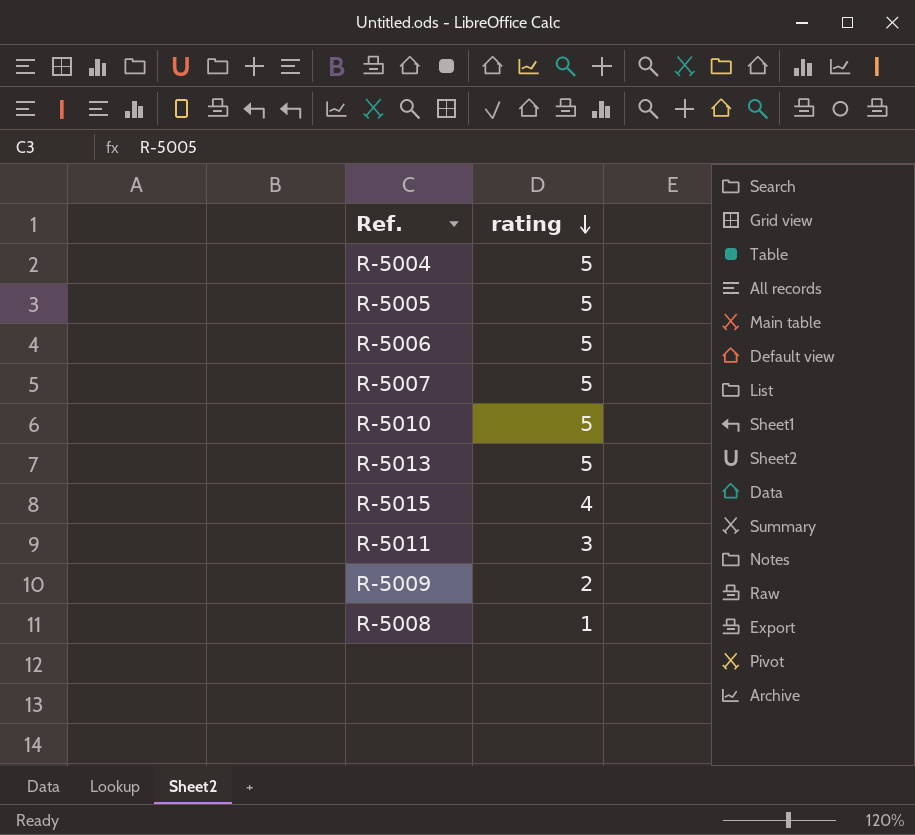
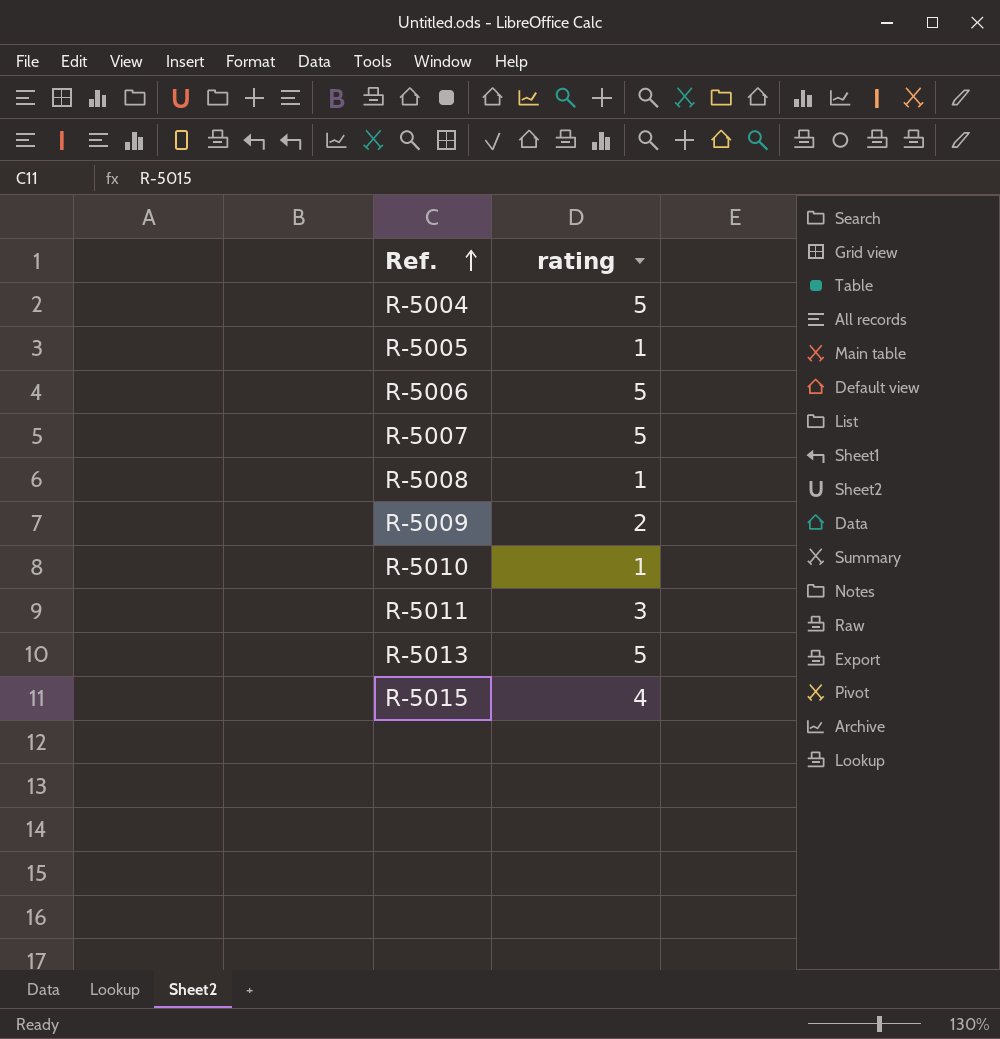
row order: rating descending -> Ref. ascending
R-5005 | rating: 5 -> 1
R-5010 | rating: 5 -> 1

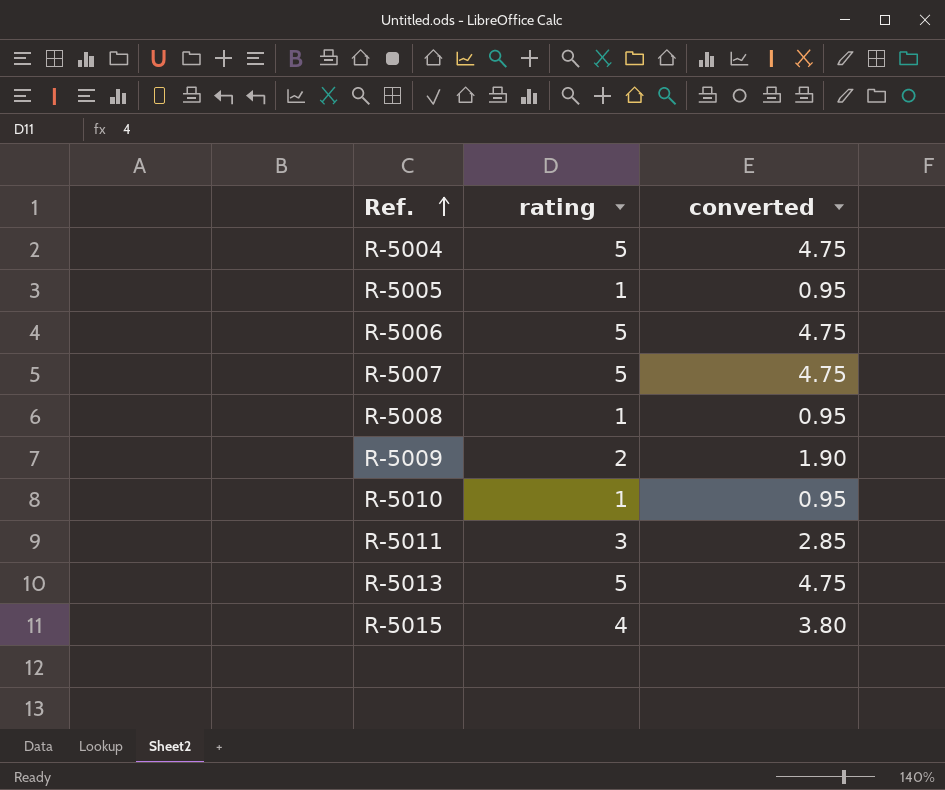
column converted | formula: none -> [rating] * 0.95

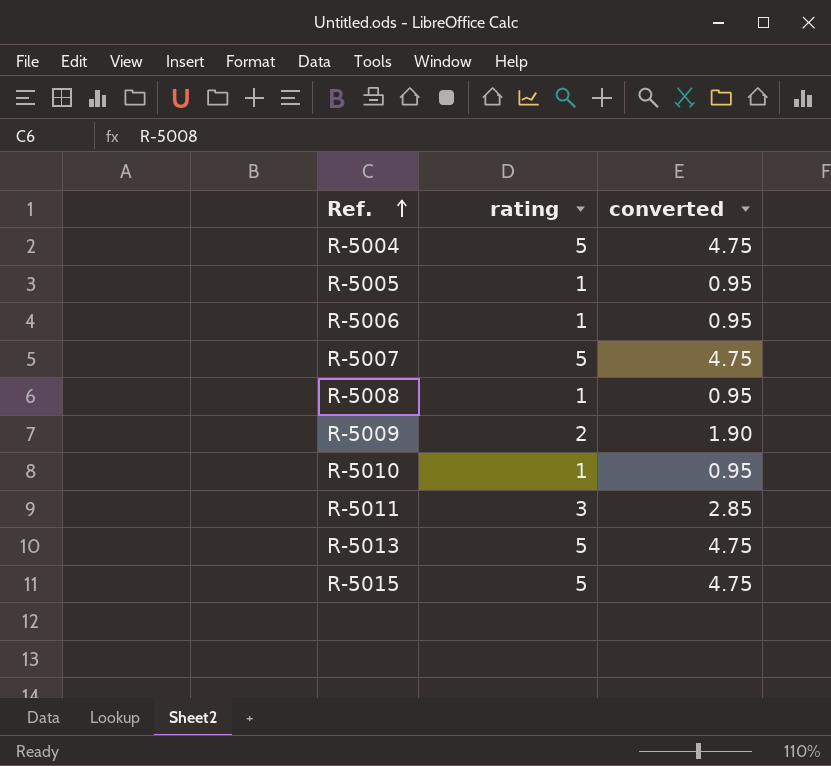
R-5006 | rating: 5 -> 1
R-5006 | converted: 4.75 -> 0.95
R-5015 | rating: 4 -> 5
R-5015 | converted: 3.80 -> 4.75

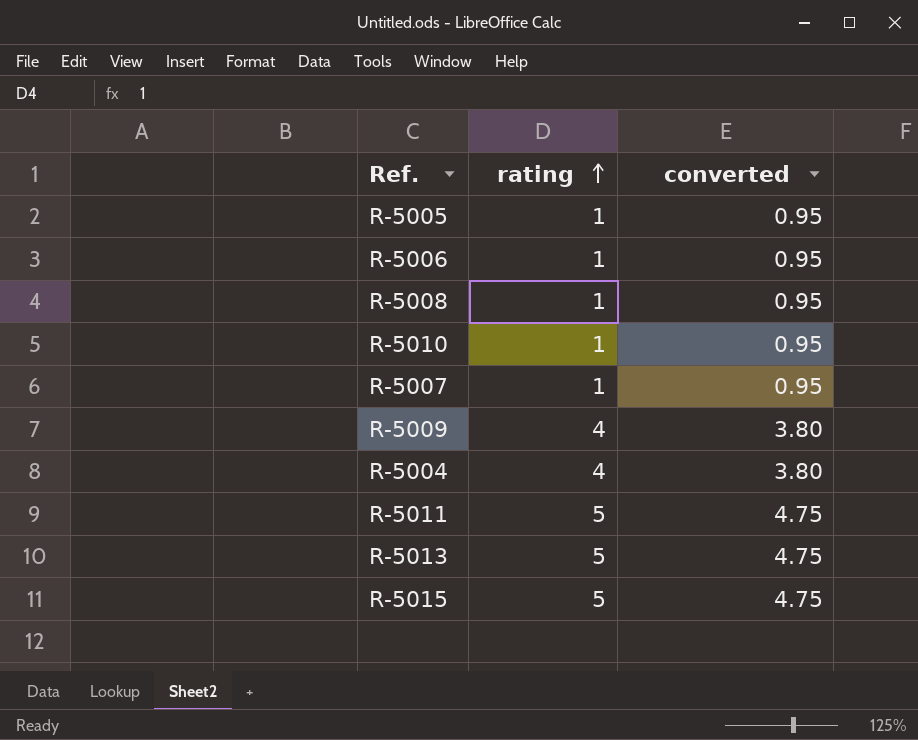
row order: Ref. ascending -> rating ascending
R-5007 | rating: 5 -> 1
R-5007 | converted: 4.75 -> 0.95
R-5009 | rating: 2 -> 4
R-5009 | converted: 1.90 -> 3.80
R-5004 | rating: 5 -> 4
R-5004 | converted: 4.75 -> 3.80
R-5011 | rating: 3 -> 5
R-5011 | converted: 2.85 -> 4.75

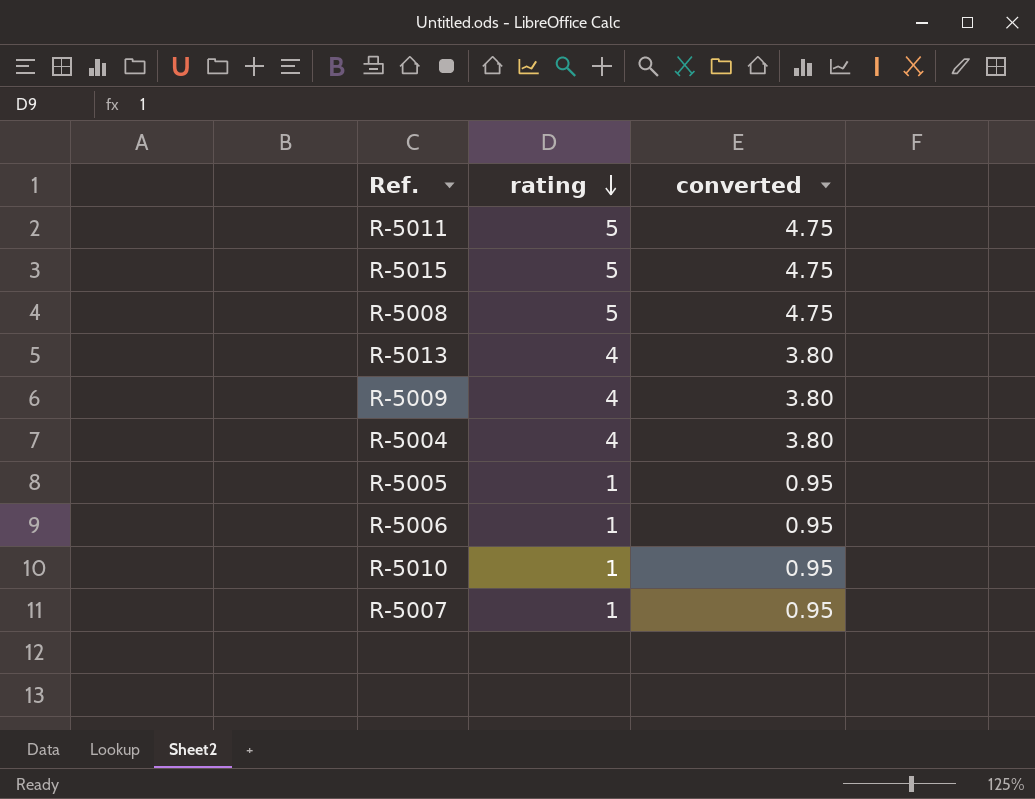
row order: rating ascending -> rating descending
R-5008 | rating: 1 -> 5
R-5008 | converted: 0.95 -> 4.75
R-5013 | rating: 5 -> 4
R-5013 | converted: 4.75 -> 3.80

